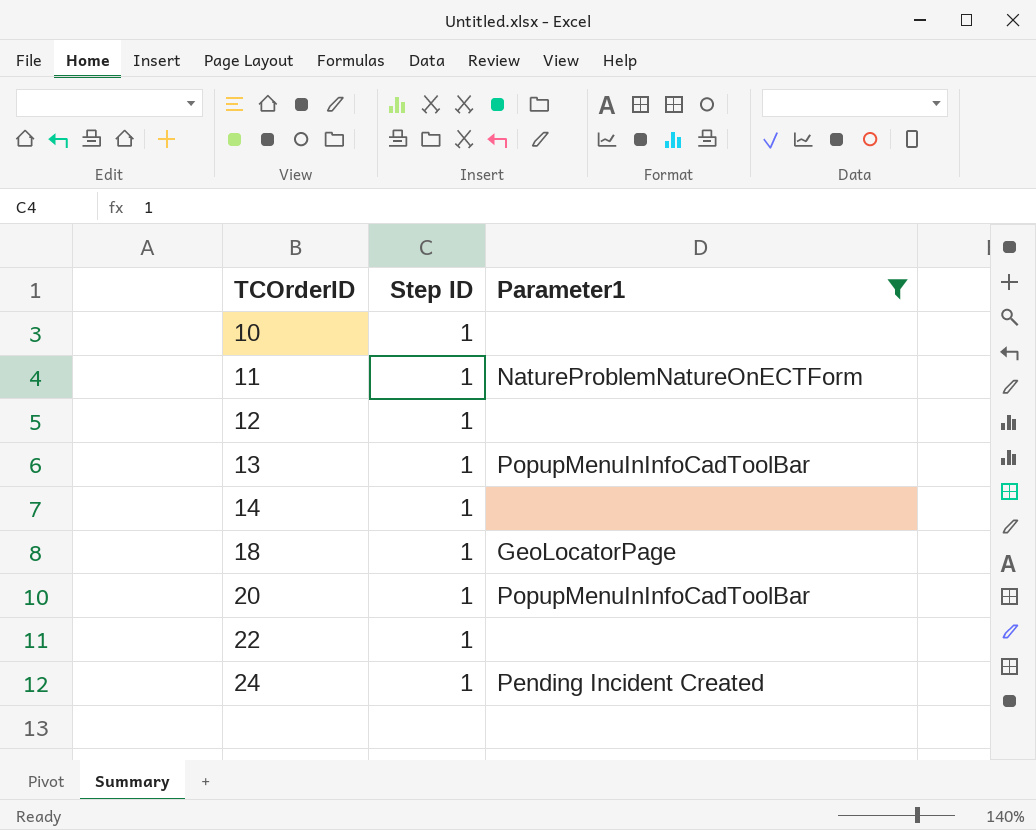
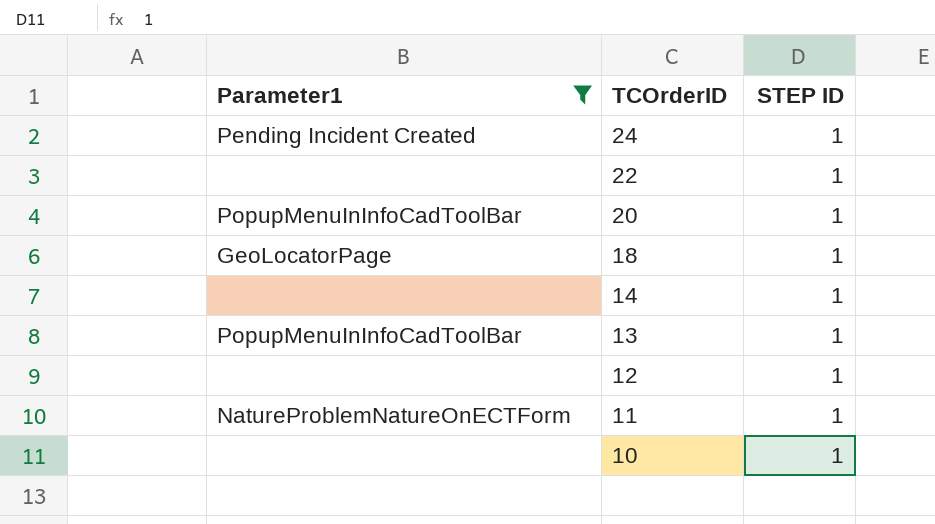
row order: TCOrderID ascending -> TCOrderID descending
column Parameter1 | position: 3 -> 1
column name: Step ID -> STEP ID

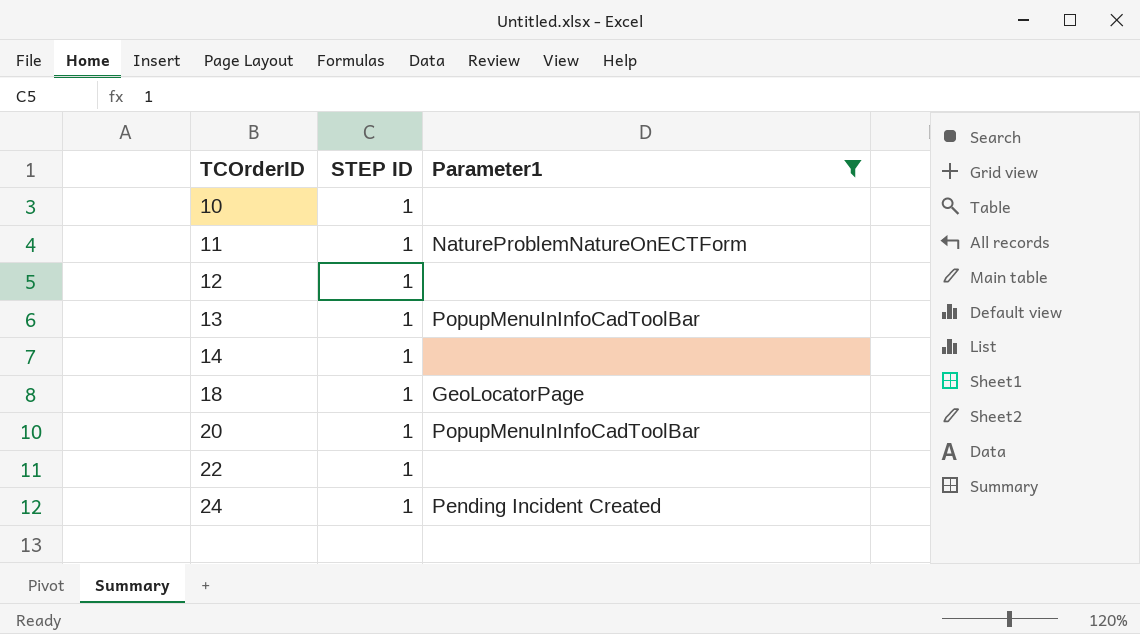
row order: TCOrderID descending -> TCOrderID ascending
column Parameter1 | position: 1 -> 3

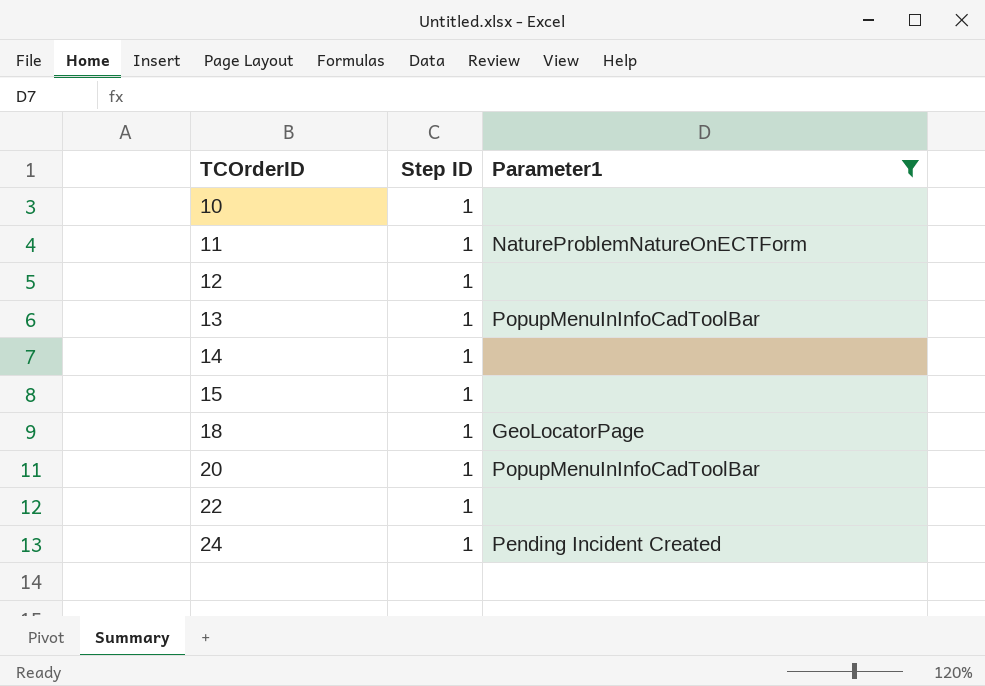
column name: STEP ID -> Step ID
row 15: none -> 1 | none

